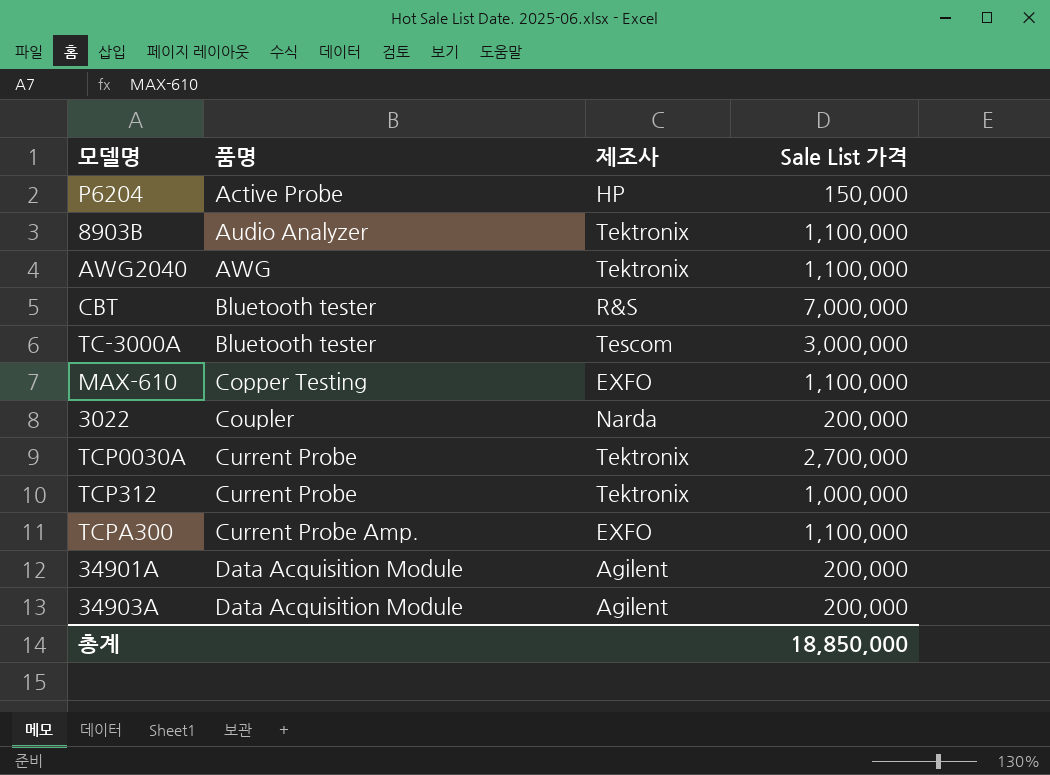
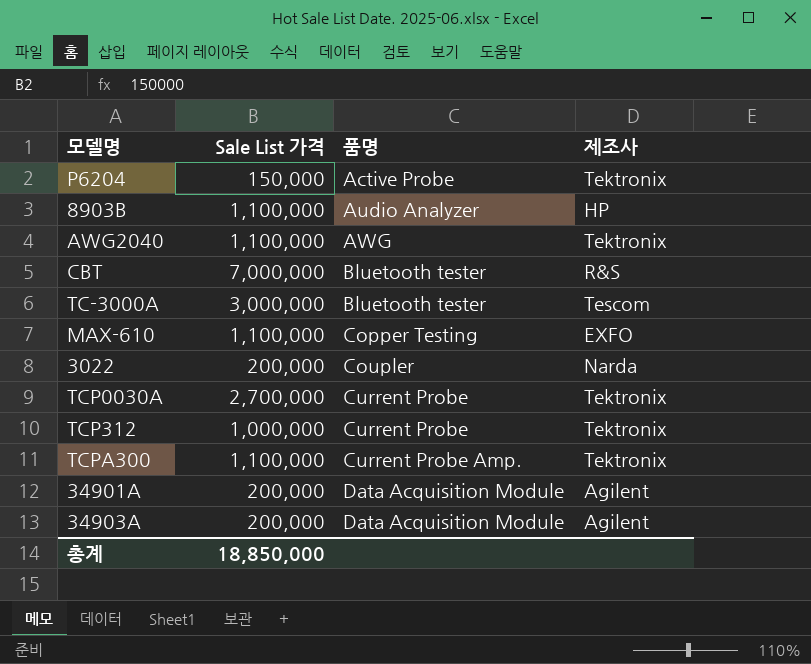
column Sale List 가격 | position: 4 -> 2
P6204 | 제조사: HP -> Tektronix
8903B | 제조사: Tektronix -> HP
TCPA300 | 제조사: EXFO -> Tektronix

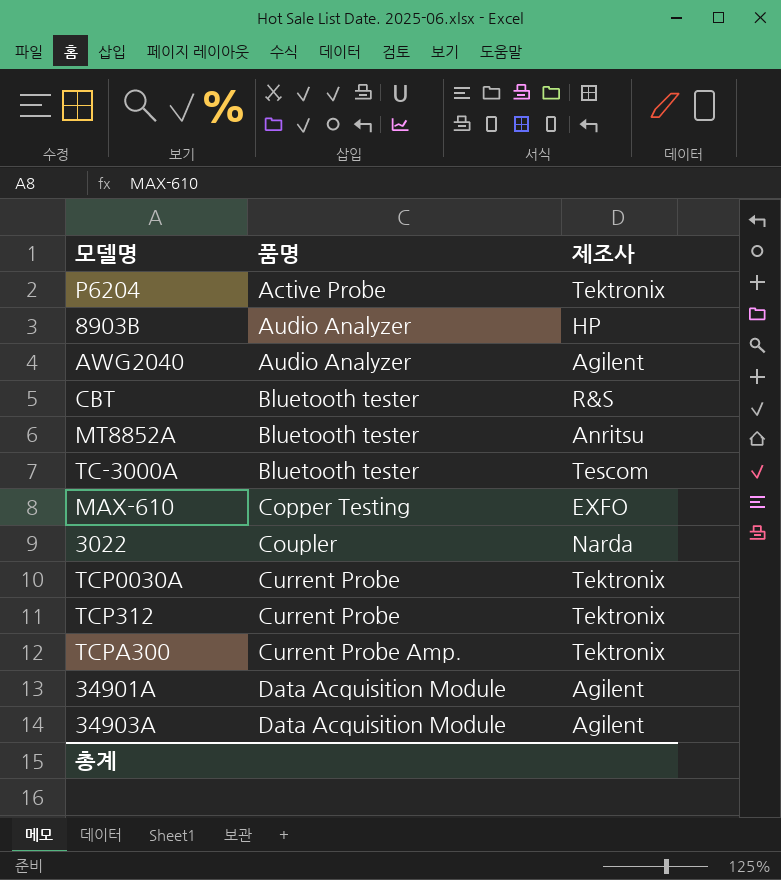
column Sale List 가격 | position: 2 -> none
AWG2040 | 품명: AWG -> Audio Analyzer
AWG2040 | 제조사: Tektronix -> Agilent
row MT8852A: none -> Bluetooth tester | Anritsu

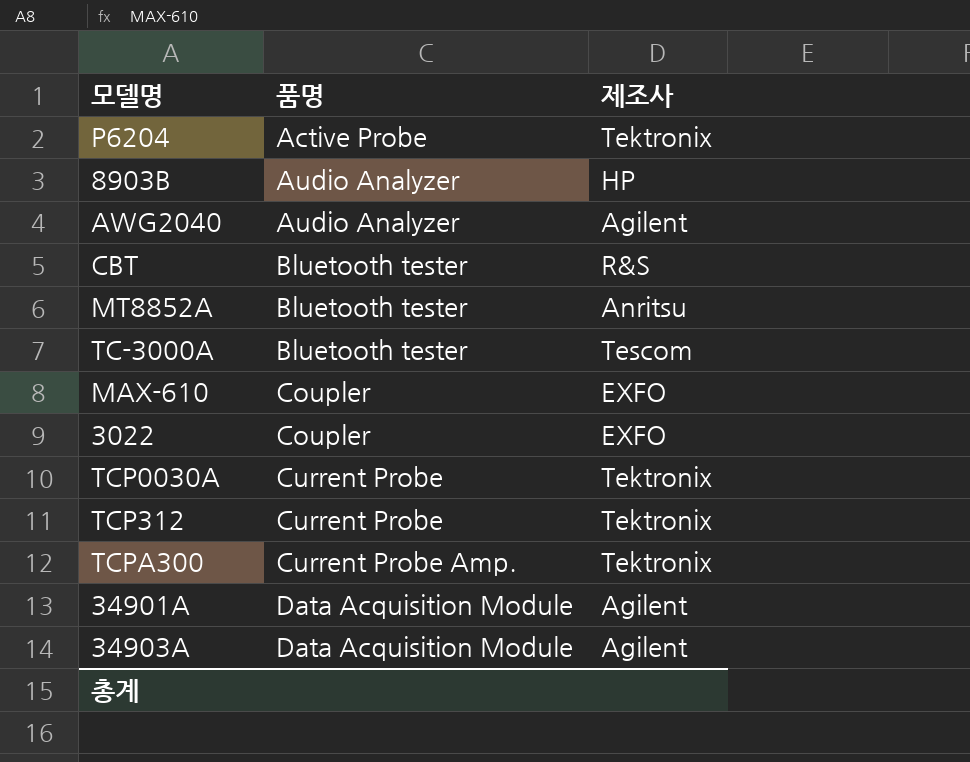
MAX-610 | 품명: Copper Testing -> Coupler
3022 | 제조사: Narda -> EXFO

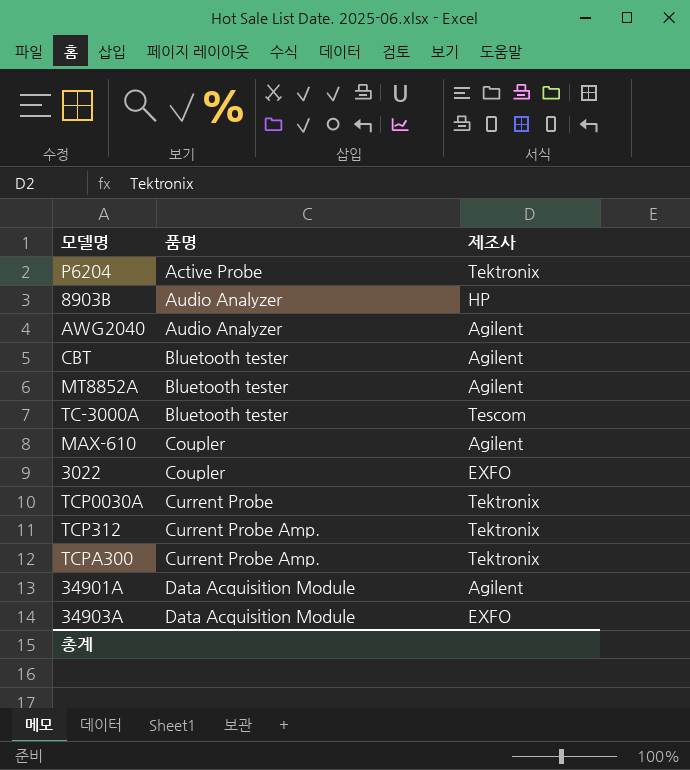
CBT | 제조사: R&S -> Agilent
MT8852A | 제조사: Anritsu -> Agilent
MAX-610 | 제조사: EXFO -> Agilent
TCP312 | 품명: Current Probe -> Current Probe Amp.
34903A | 제조사: Agilent -> EXFO

